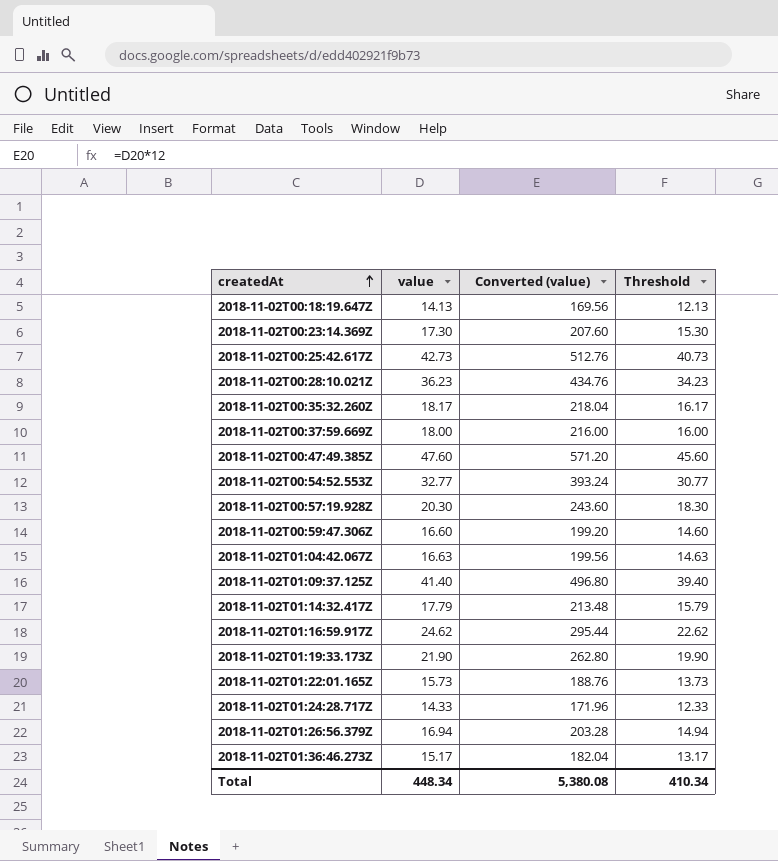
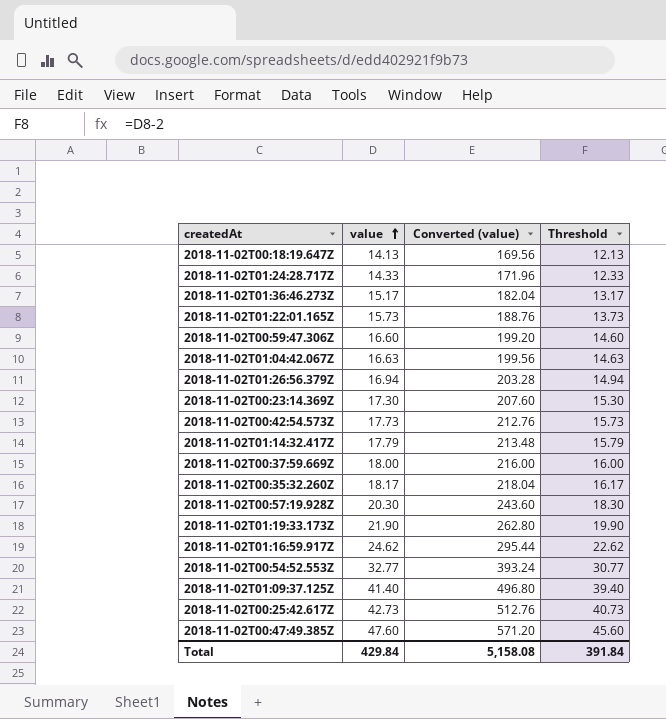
row order: createdAt ascending -> value ascending
row 2018-11-02T00:28:10.021Z: 36.23 | 434.76 | 34.23 -> none
row 2018-11-02T00:42:54.573Z: none -> 17.73 | 212.76 | 15.73
Total | value: 448.34 -> 429.84
Total | Converted (value): 5,380.08 -> 5,158.08
Total | Threshold: 410.34 -> 391.84

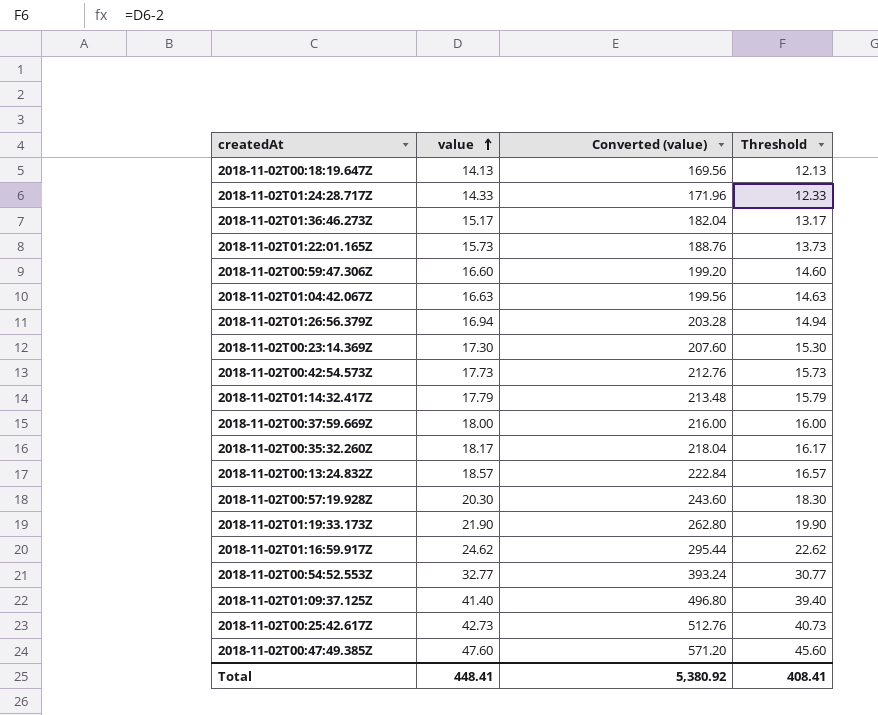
row 2018-11-02T00:13:24.832Z: none -> 18.57 | 222.84 | 16.57
Total | value: 429.84 -> 448.41
Total | Converted (value): 5,158.08 -> 5,380.92
Total | Threshold: 391.84 -> 408.41

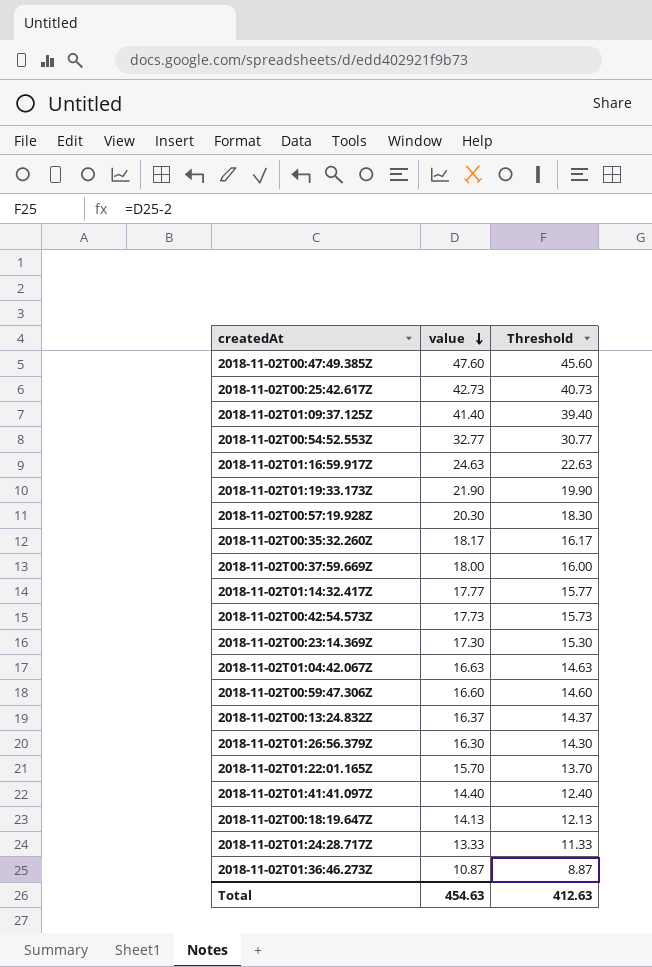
row order: value ascending -> value descending
column Converted (value) | formula: [value] * 12 -> none
2018-11-02T01:16:59.917Z | value: 24.62 -> 24.63
2018-11-02T01:16:59.917Z | Threshold: 22.62 -> 22.63
2018-11-02T01:14:32.417Z | value: 17.79 -> 17.77
2018-11-02T01:14:32.417Z | Threshold: 15.79 -> 15.77
2018-11-02T00:13:24.832Z | value: 18.57 -> 16.37
2018-11-02T00:13:24.832Z | Threshold: 16.57 -> 14.37
2018-11-02T01:26:56.379Z | value: 16.94 -> 16.30
2018-11-02T01:26:56.379Z | Threshold: 14.94 -> 14.30
2018-11-02T01:22:01.165Z | value: 15.73 -> 15.70
2018-11-02T01:22:01.165Z | Threshold: 13.73 -> 13.70
row 2018-11-02T01:41:41.097Z: none -> 14.40 | 12.40
2018-11-02T01:24:28.717Z | value: 14.33 -> 13.33
2018-11-02T01:24:28.717Z | Threshold: 12.33 -> 11.33
2018-11-02T01:36:46.273Z | value: 15.17 -> 10.87
2018-11-02T01:36:46.273Z | Threshold: 13.17 -> 8.87
Total | value: 448.41 -> 454.63
Total | Threshold: 408.41 -> 412.63

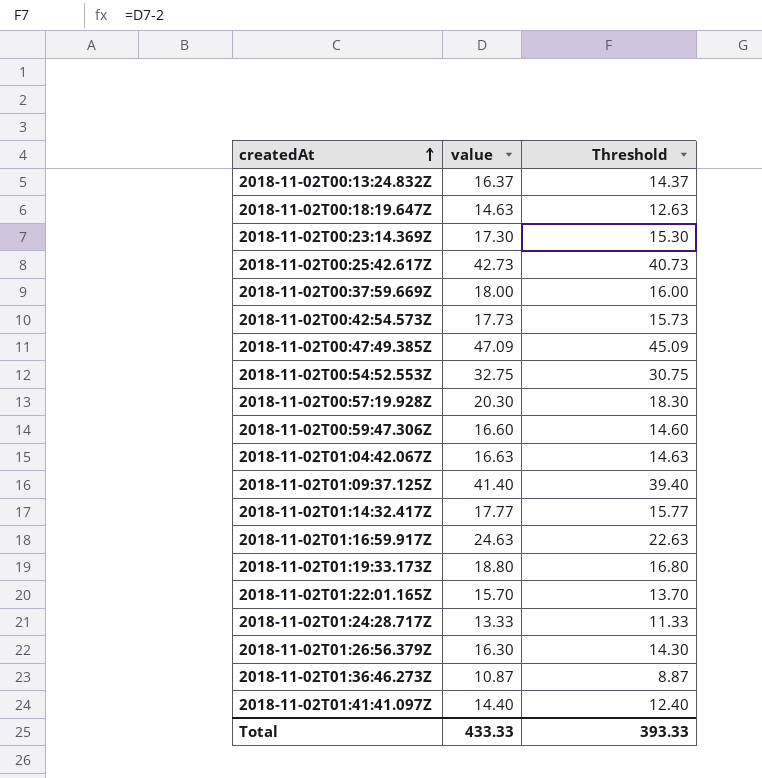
row order: value descending -> createdAt ascending
row 2018-11-02T00:35:32.260Z: 18.17 | 16.17 -> none
2018-11-02T00:18:19.647Z | value: 14.13 -> 14.63
2018-11-02T00:18:19.647Z | Threshold: 12.13 -> 12.63
2018-11-02T00:47:49.385Z | value: 47.60 -> 47.09
2018-11-02T00:47:49.385Z | Threshold: 45.60 -> 45.09
2018-11-02T00:54:52.553Z | value: 32.77 -> 32.75
2018-11-02T00:54:52.553Z | Threshold: 30.77 -> 30.75
2018-11-02T01:19:33.173Z | value: 21.90 -> 18.80
2018-11-02T01:19:33.173Z | Threshold: 19.90 -> 16.80
Total | value: 454.63 -> 433.33
Total | Threshold: 412.63 -> 393.33

